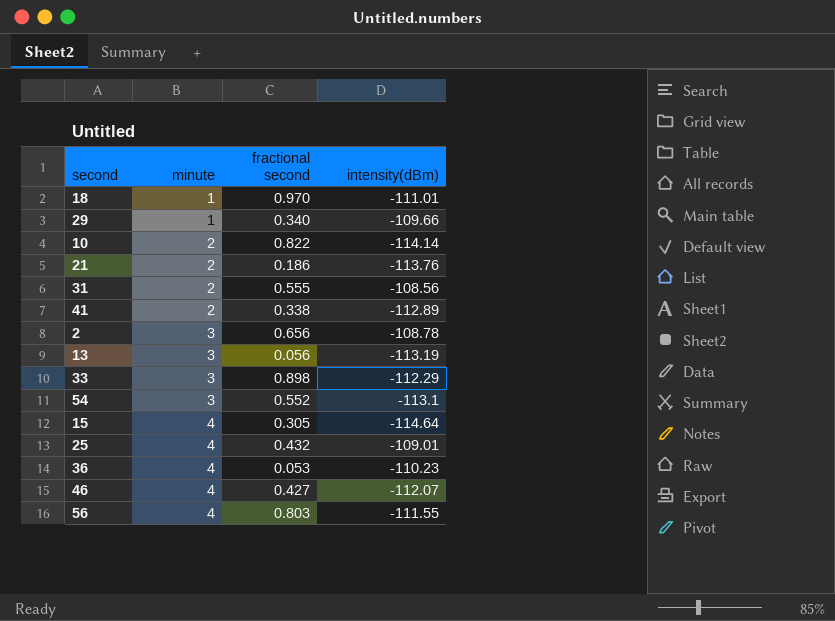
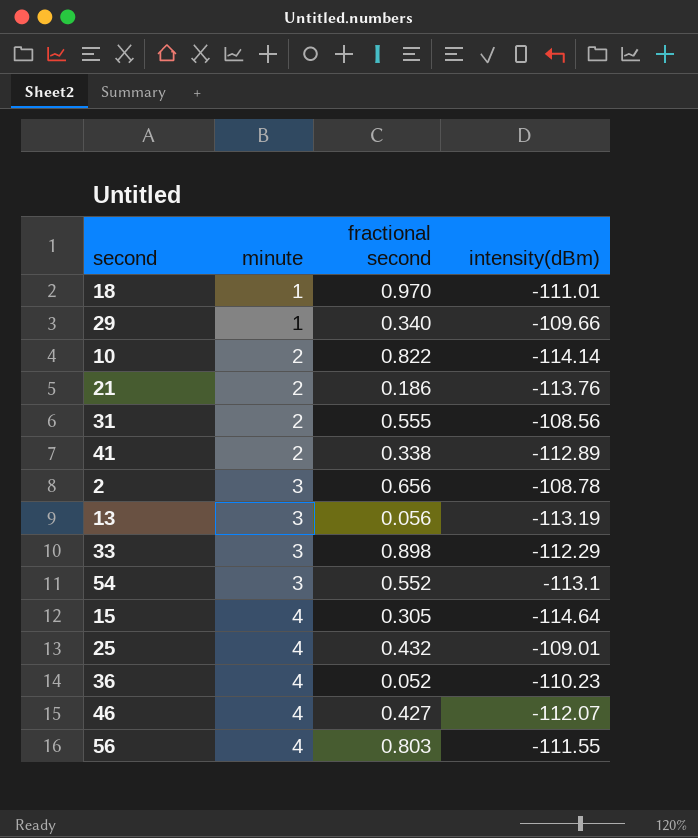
36 | fractional second: 0.053 -> 0.052

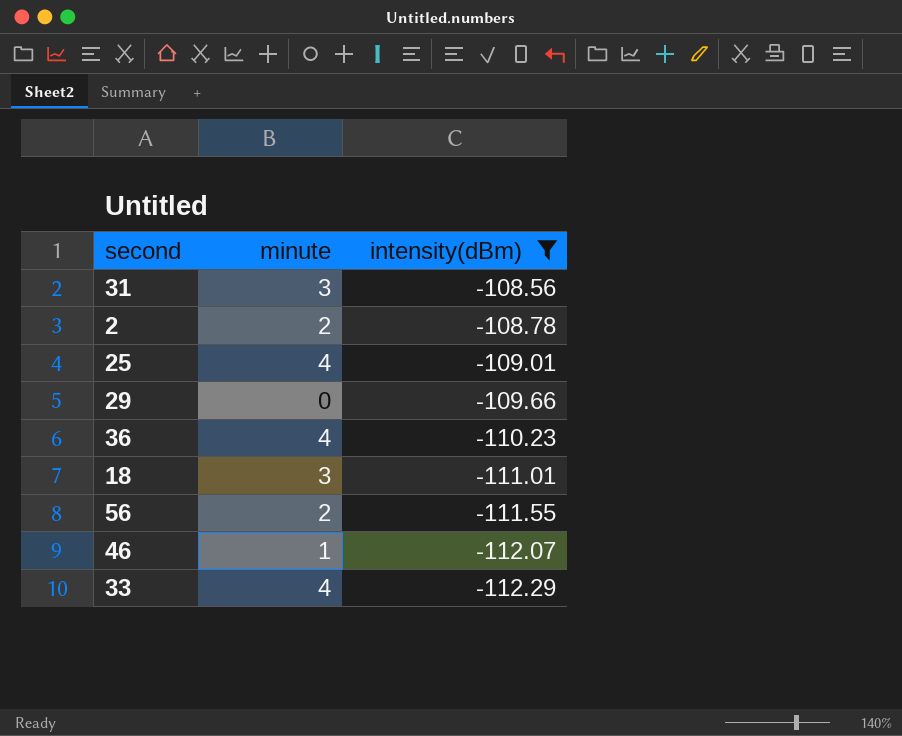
filter: none -> intensity(dBm) >= -112.29
row order: minute ascending -> intensity(dBm) descending
column fractional second | position: 3 -> none
31 | minute: 2 -> 3
2 | minute: 3 -> 2
29 | minute: 1 -> 0
18 | minute: 1 -> 3
56 | minute: 4 -> 2
46 | minute: 4 -> 1
33 | minute: 3 -> 4

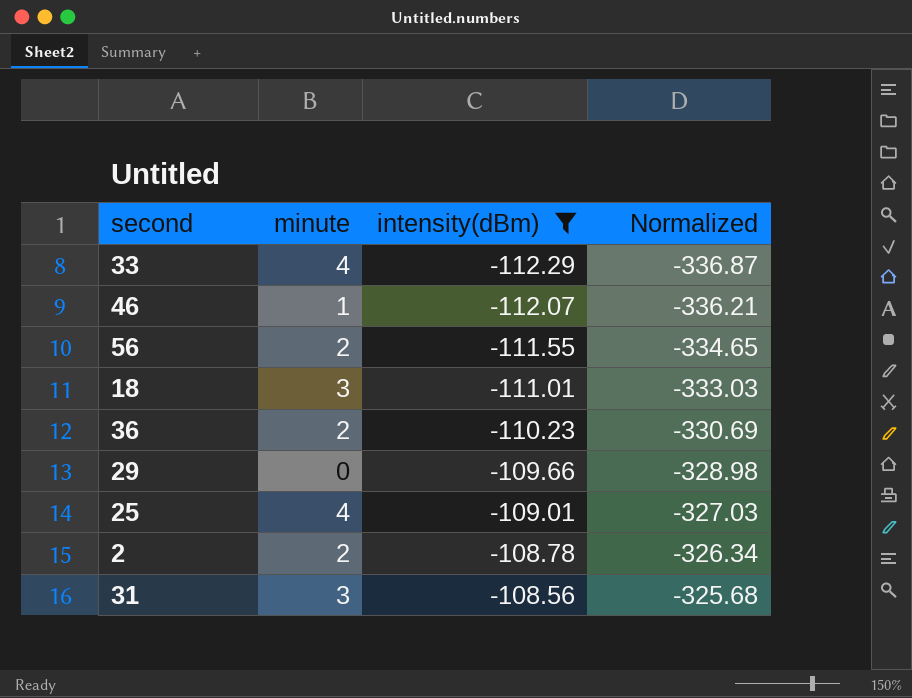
row order: intensity(dBm) descending -> intensity(dBm) ascending
column Normalized | formula: none -> [intensity(dBm)] * 3
36 | minute: 4 -> 2

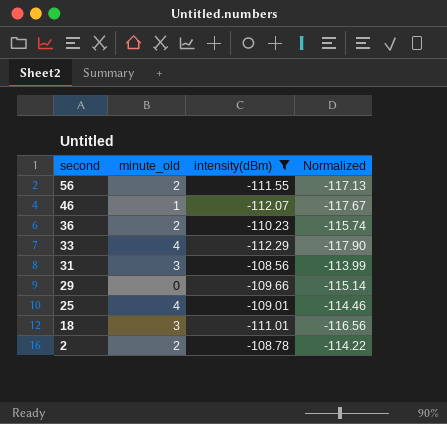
row order: intensity(dBm) ascending -> second descending
column name: minute -> minute_old
column Normalized | formula: [intensity(dBm)] * 3 -> [intensity(dBm)] * 1.05

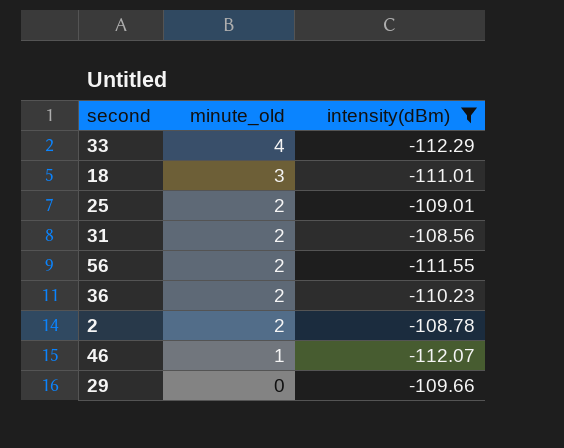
row order: second descending -> minute_old descending
column Normalized | formula: [intensity(dBm)] * 1.05 -> none
25 | minute_old: 4 -> 2
31 | minute_old: 3 -> 2

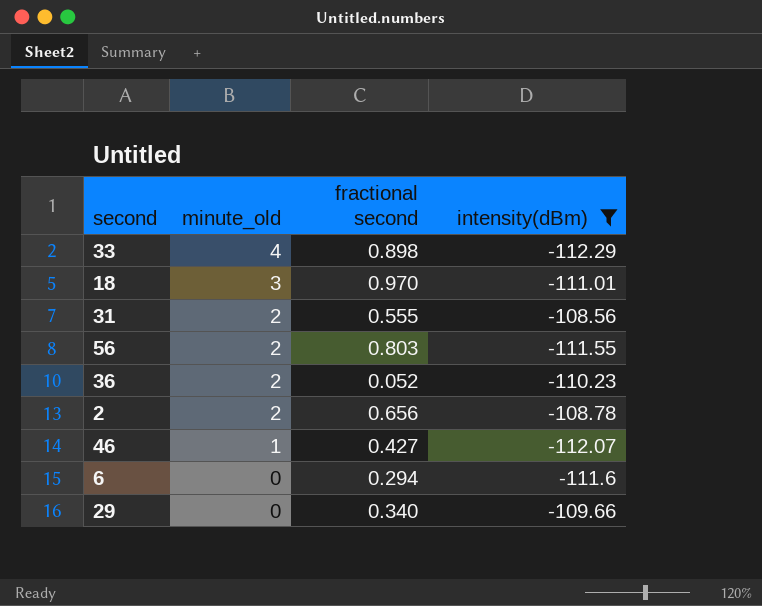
column fractional second | position: none -> 3
row 25: 2 | -109.01 -> none
row 6: none -> 0 | 0.294 | -111.6

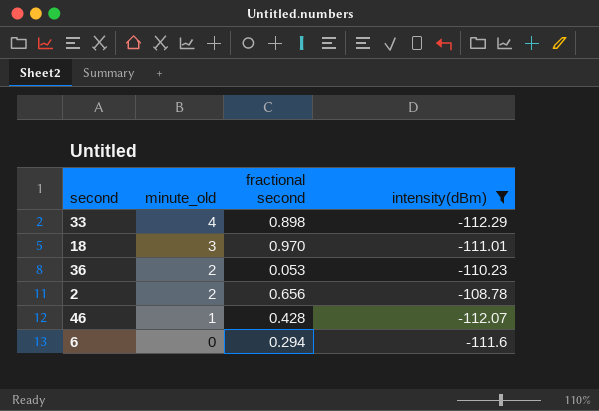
row 31: 2 | 0.555 | -108.56 -> none
row 56: 2 | 0.803 | -111.55 -> none
row 29: 0 | 0.340 | -109.66 -> none
36 | fractional second: 0.052 -> 0.053
46 | fractional second: 0.427 -> 0.428

